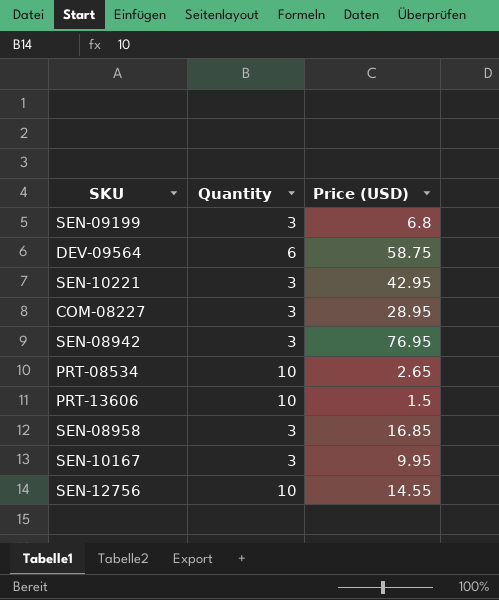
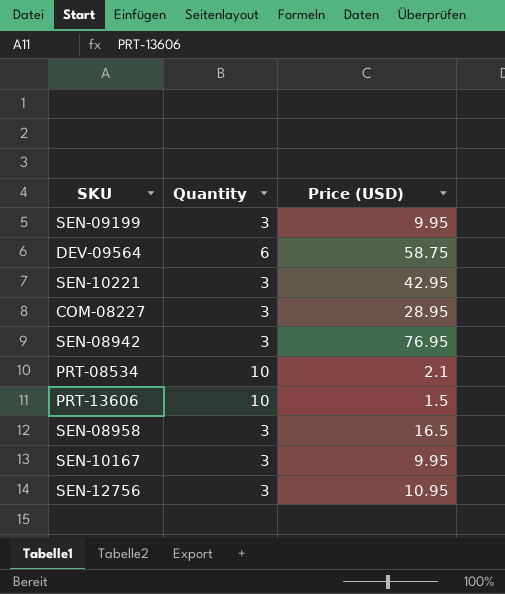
SEN-09199 | Price (USD): 6.8 -> 9.95
PRT-08534 | Price (USD): 2.65 -> 2.1
SEN-08958 | Price (USD): 16.85 -> 16.5
SEN-12756 | Quantity: 10 -> 3
SEN-12756 | Price (USD): 14.55 -> 10.95

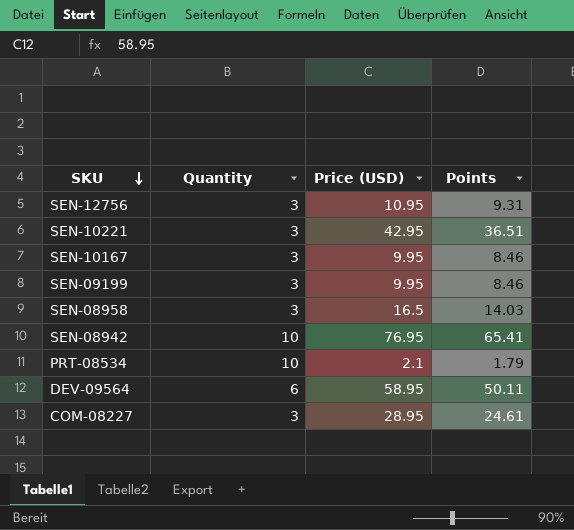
row order: none -> SKU descending
column Points | formula: none -> [Price (USD)] * 0.85
row PRT-13606: 10 | 1.5 -> none
SEN-08942 | Quantity: 3 -> 10
DEV-09564 | Price (USD): 58.75 -> 58.95

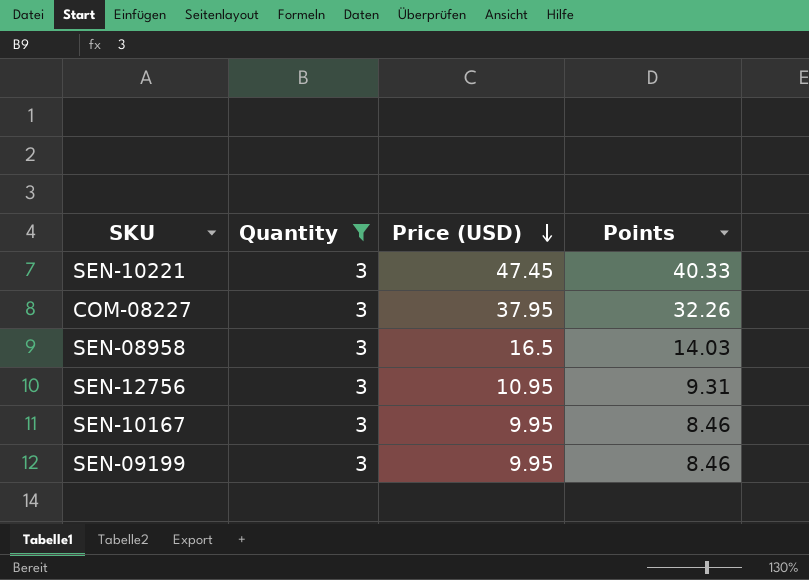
filter: none -> Quantity = 3
row order: SKU descending -> Price (USD) descending
SEN-10221 | Price (USD): 42.95 -> 47.45
SEN-10221 | Points: 36.51 -> 40.33
COM-08227 | Price (USD): 28.95 -> 37.95
COM-08227 | Points: 24.61 -> 32.26

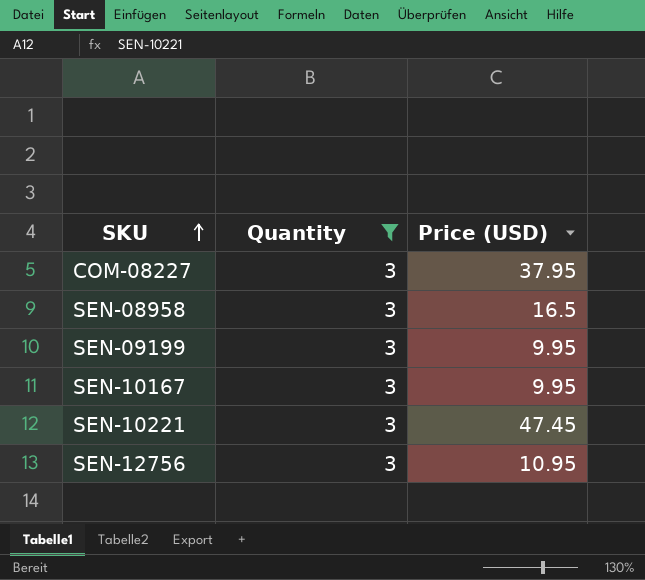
row order: Price (USD) descending -> SKU ascending
column Points | formula: [Price (USD)] * 0.85 -> none

